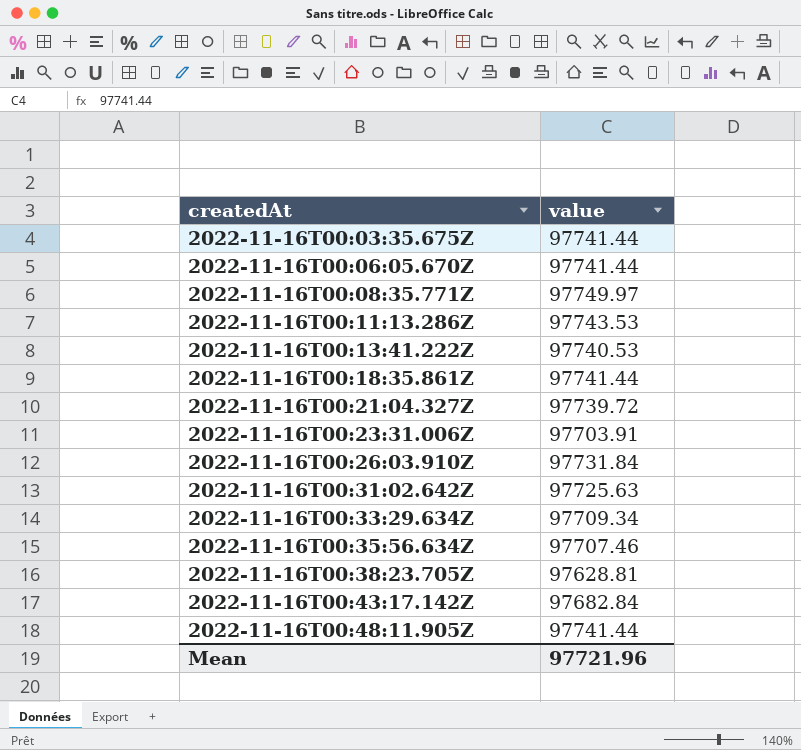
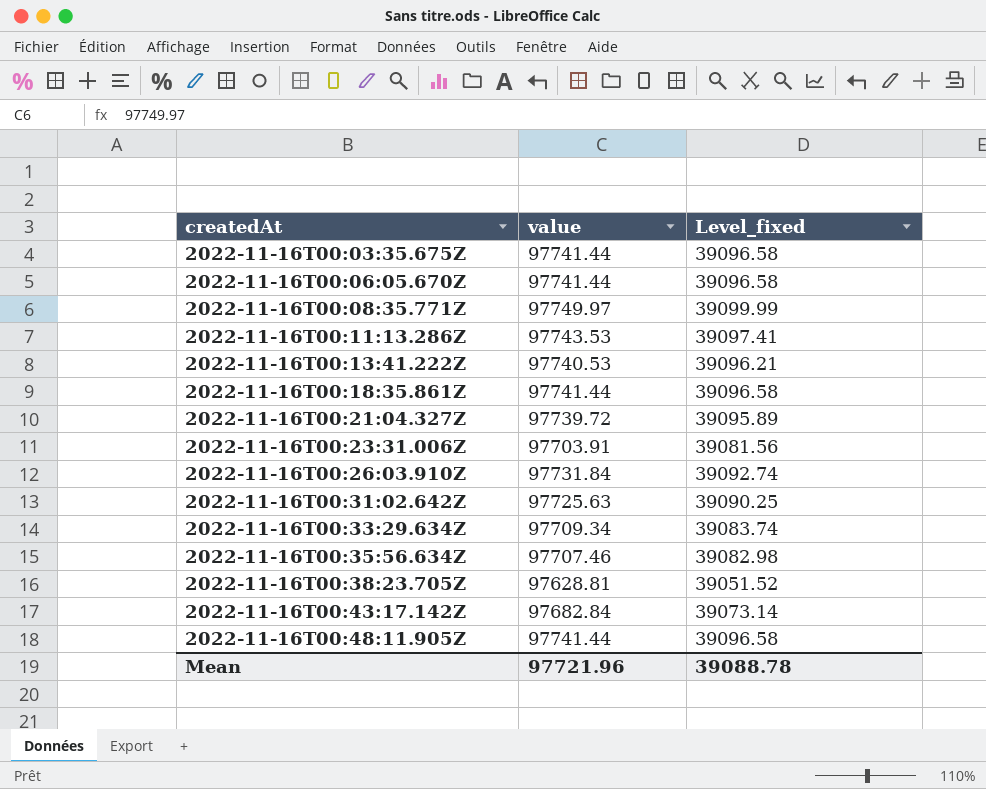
column Level_fixed | formula: none -> [value] * 0.4

